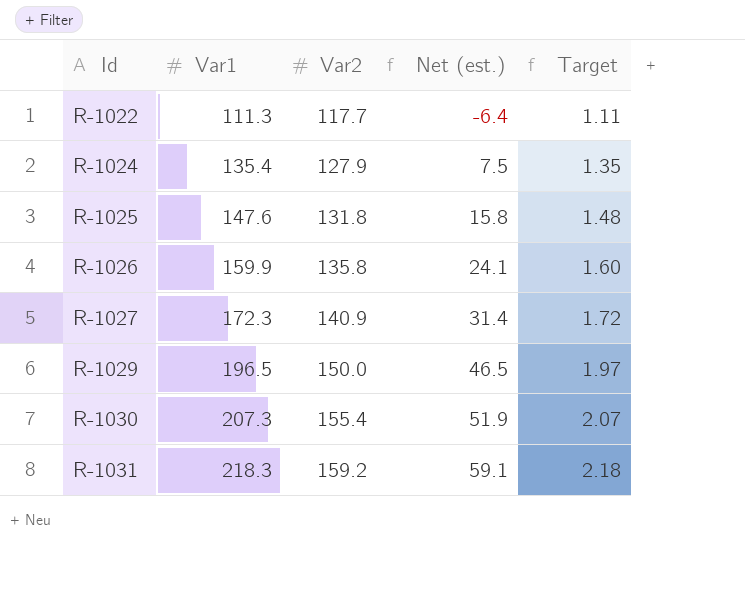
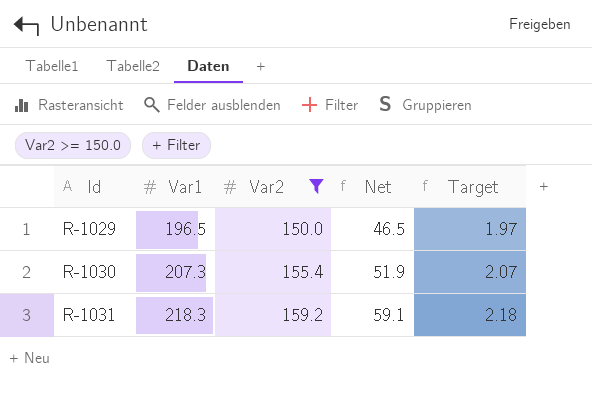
filter: none -> Var2 >= 150.0
column name: Net (est.) -> Net

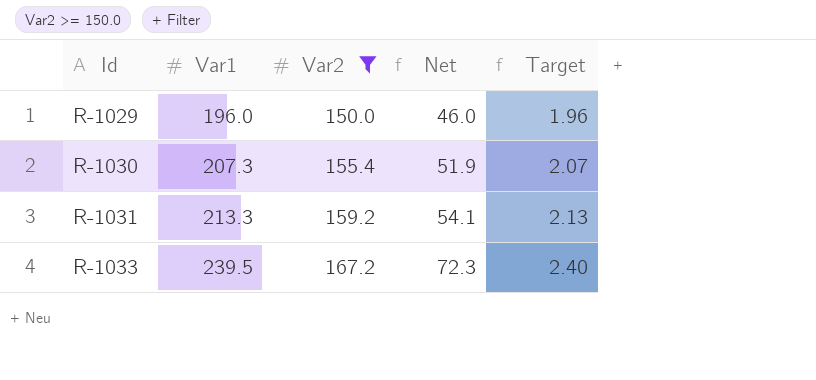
R-1029 | Var1: 196.5 -> 196.0
R-1029 | Net: 46.5 -> 46.0
R-1029 | Target: 1.97 -> 1.96
R-1031 | Var1: 218.3 -> 213.3
R-1031 | Net: 59.1 -> 54.1
R-1031 | Target: 2.18 -> 2.13
row R-1033: none -> 239.5 | 167.2 | 72.3 | 2.40

